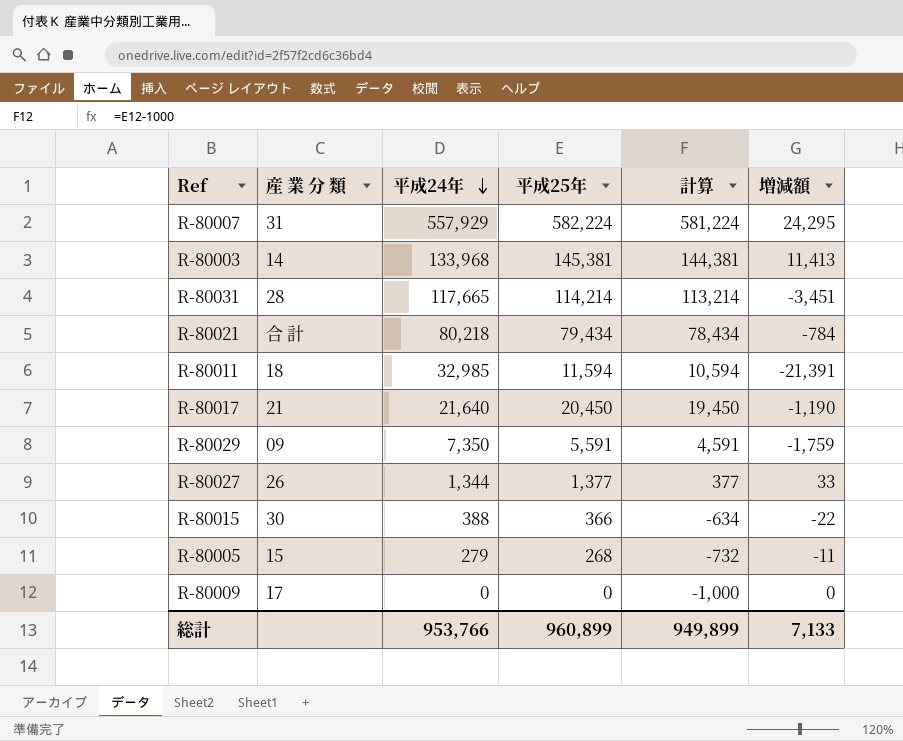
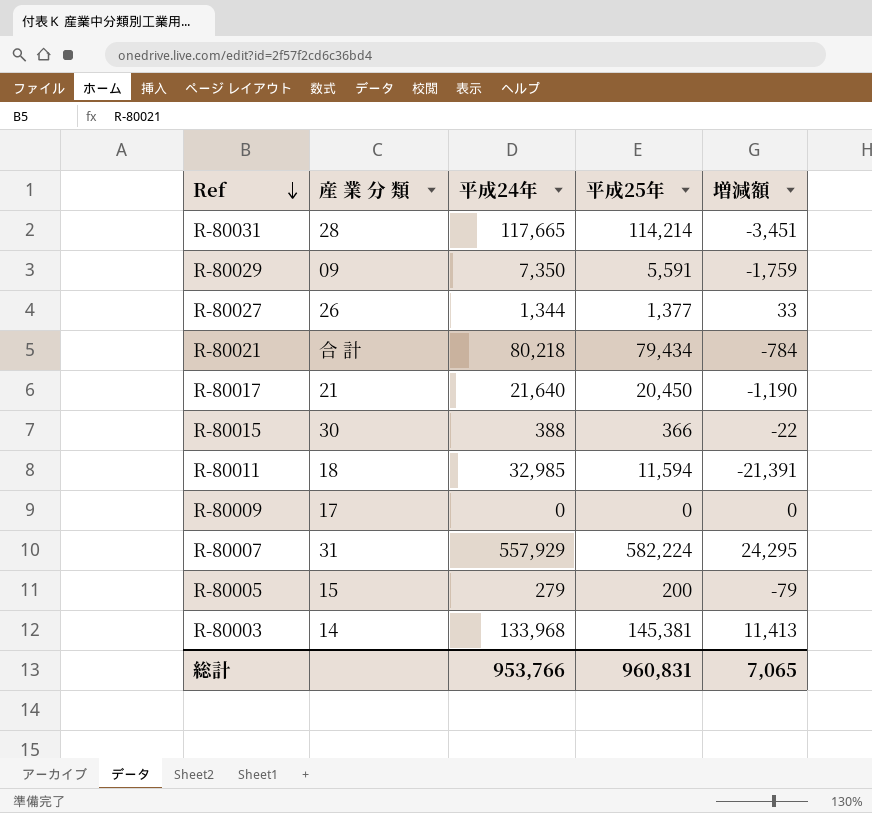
row order: 平成24年 descending -> Ref descending
column 計算 | formula: [平成25年] - 1000 -> none
R-80005 | 平成25年: 268 -> 200
R-80005 | 増減額: -11 -> -79
総計 | 平成25年: 960,899 -> 960,831
総計 | 増減額: 7,133 -> 7,065

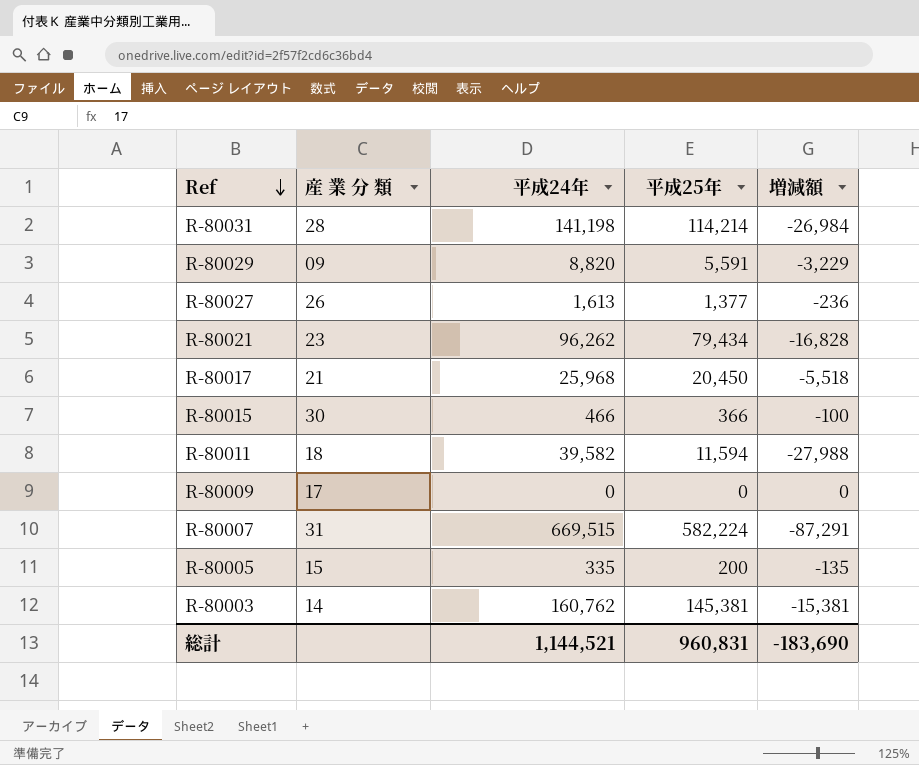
R-80031 | 平成24年: 117,665 -> 141,198
R-80031 | 増減額: -3,451 -> -26,984
R-80029 | 平成24年: 7,350 -> 8,820
R-80029 | 増減額: -1,759 -> -3,229
R-80027 | 平成24年: 1,344 -> 1,613
R-80027 | 増減額: 33 -> -236
R-80021 | 産 業 分 類: 合 計 -> 23
R-80021 | 平成24年: 80,218 -> 96,262
R-80021 | 増減額: -784 -> -16,828
R-80017 | 平成24年: 21,640 -> 25,968
R-80017 | 増減額: -1,190 -> -5,518
R-80015 | 平成24年: 388 -> 466
R-80015 | 増減額: -22 -> -100
R-80011 | 平成24年: 32,985 -> 39,582
R-80011 | 増減額: -21,391 -> -27,988
R-80007 | 平成24年: 557,929 -> 669,515
R-80007 | 増減額: 24,295 -> -87,291
R-80005 | 平成24年: 279 -> 335
R-80005 | 増減額: -79 -> -135
R-80003 | 平成24年: 133,968 -> 160,762
R-80003 | 増減額: 11,413 -> -15,381
総計 | 平成24年: 953,766 -> 1,144,521
総計 | 増減額: 7,065 -> -183,690

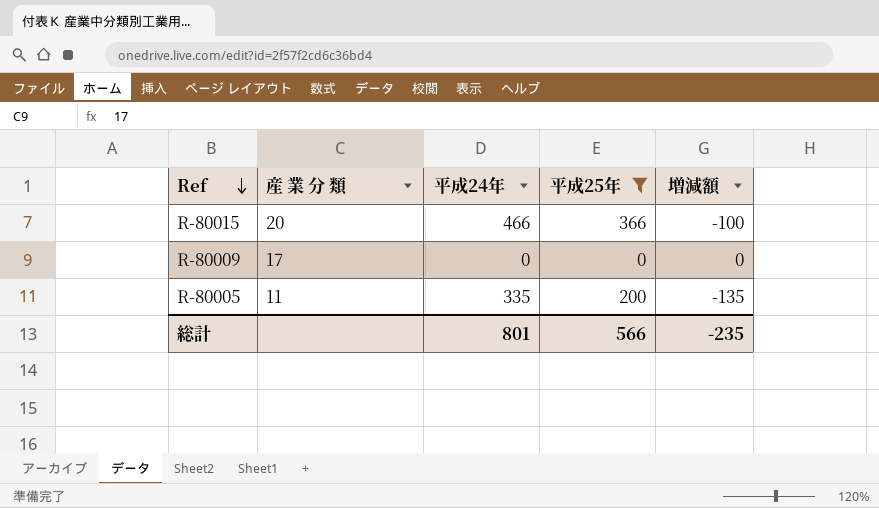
filter: none -> 平成25年 <= 366
R-80015 | 産 業 分 類: 30 -> 20
R-80005 | 産 業 分 類: 15 -> 11
総計 | 平成24年: 1,144,521 -> 801
総計 | 平成25年: 960,831 -> 566
総計 | 増減額: -183,690 -> -235

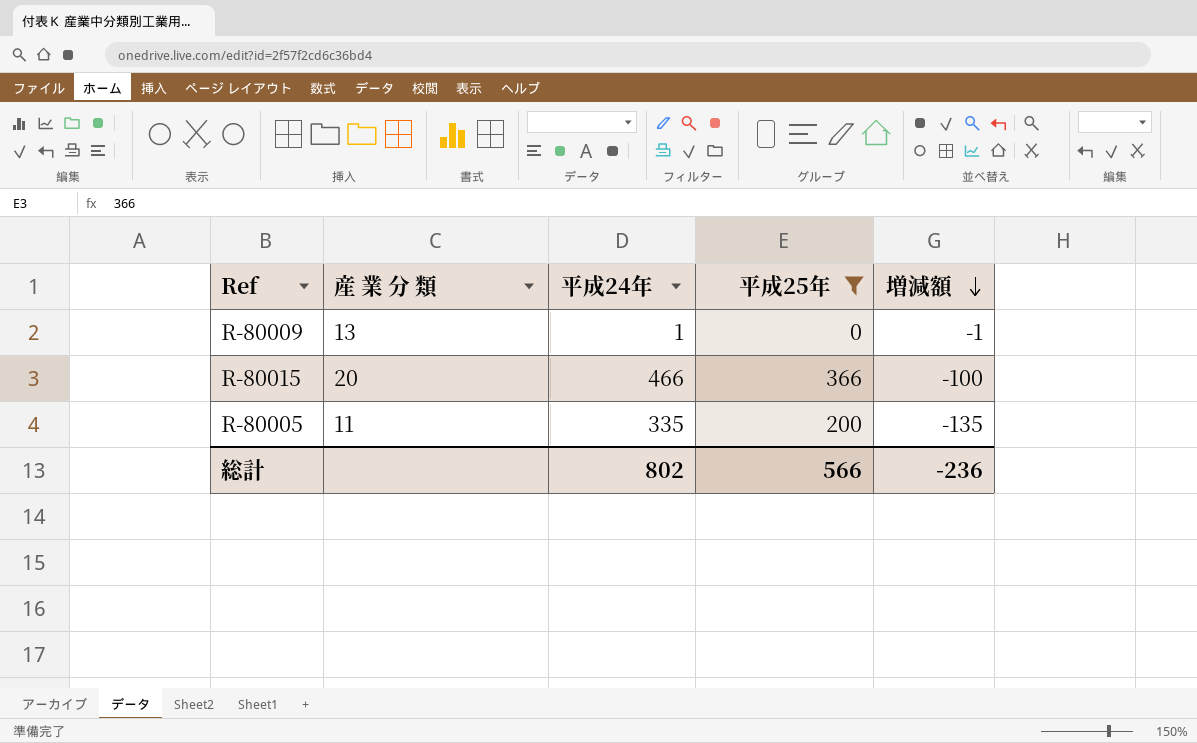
row order: Ref descending -> 増減額 descending
R-80009 | 産 業 分 類: 17 -> 13
R-80009 | 平成24年: 0 -> 1
R-80009 | 増減額: 0 -> -1
総計 | 平成24年: 801 -> 802
総計 | 増減額: -235 -> -236

